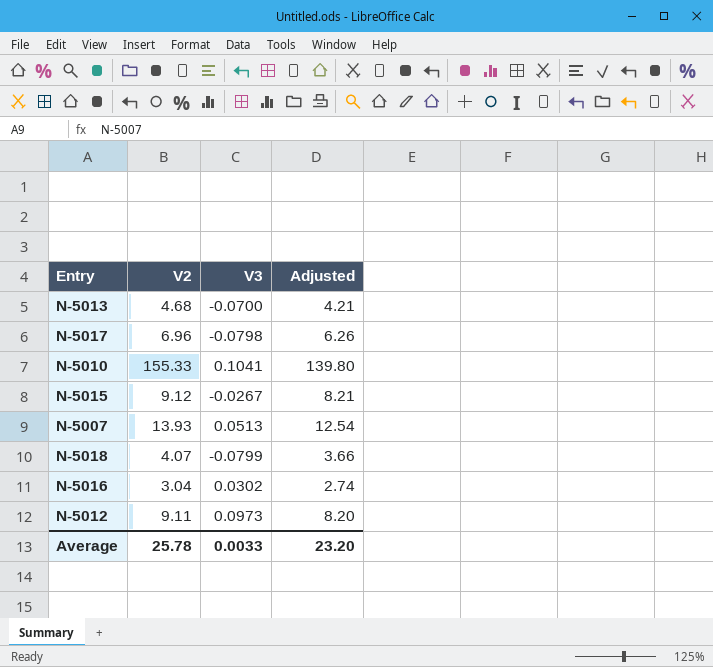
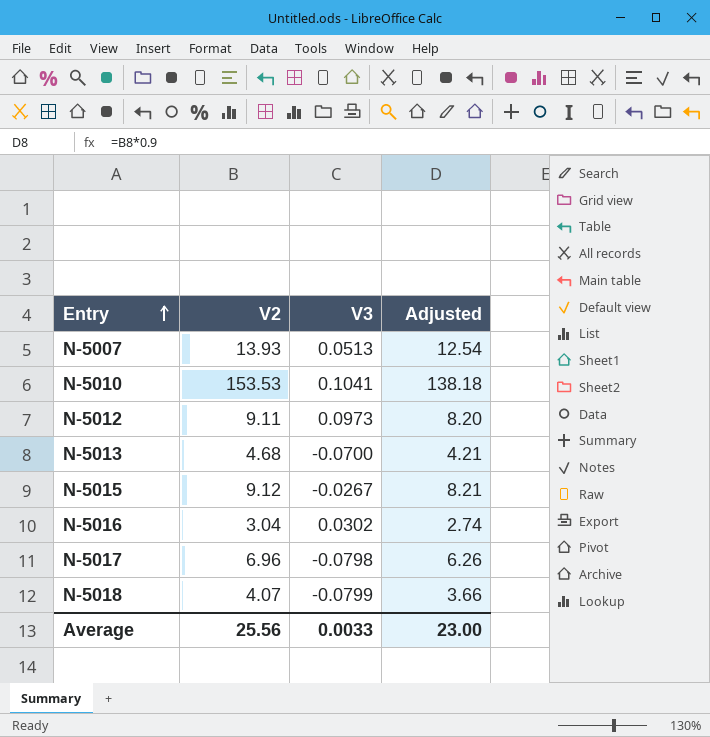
row order: none -> Entry ascending
N-5010 | V2: 155.33 -> 153.53
N-5010 | Adjusted: 139.80 -> 138.18
Average | V2: 25.78 -> 25.56
Average | Adjusted: 23.20 -> 23.00

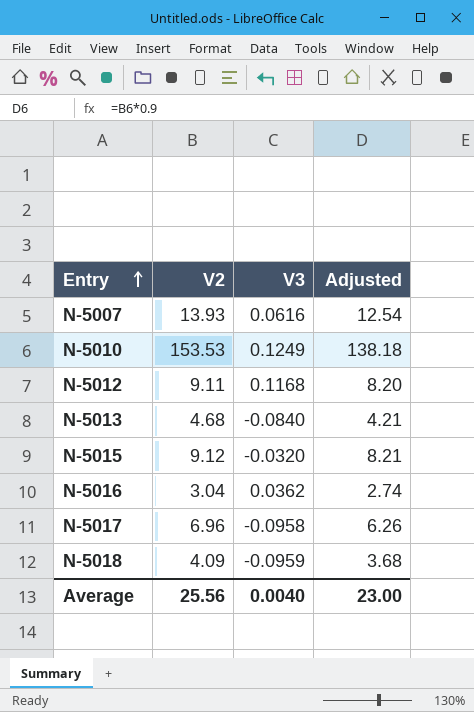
N-5007 | V3: 0.0513 -> 0.0616
N-5010 | V3: 0.1041 -> 0.1249
N-5012 | V3: 0.0973 -> 0.1168
N-5013 | V3: -0.0700 -> -0.0840
N-5015 | V3: -0.0267 -> -0.0320
N-5016 | V3: 0.0302 -> 0.0362
N-5017 | V3: -0.0798 -> -0.0958
N-5018 | V2: 4.07 -> 4.09
N-5018 | V3: -0.0799 -> -0.0959
N-5018 | Adjusted: 3.66 -> 3.68
Average | V3: 0.0033 -> 0.0040

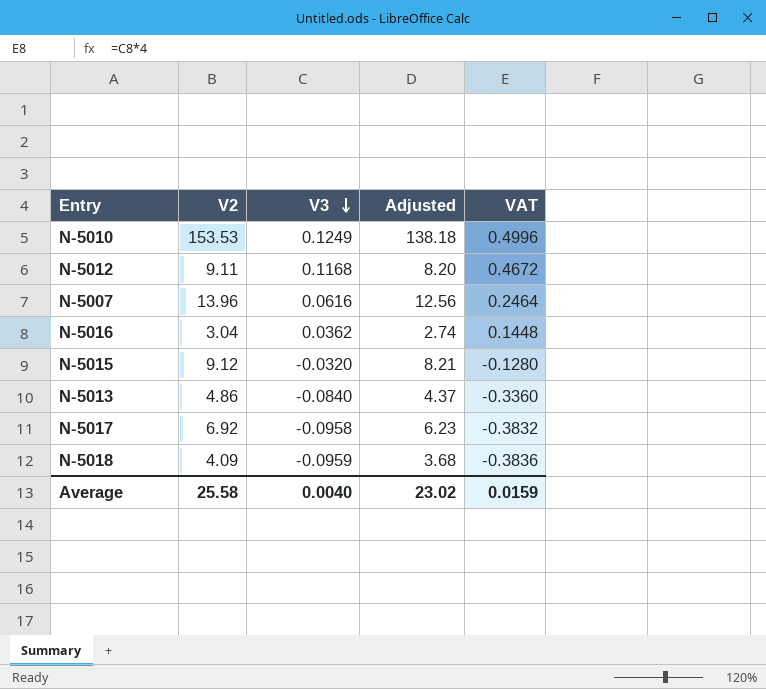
row order: Entry ascending -> V3 descending
column VAT | formula: none -> [V3] * 4
N-5007 | V2: 13.93 -> 13.96
N-5007 | Adjusted: 12.54 -> 12.56
N-5013 | V2: 4.68 -> 4.86
N-5013 | Adjusted: 4.21 -> 4.37
N-5017 | V2: 6.96 -> 6.92
N-5017 | Adjusted: 6.26 -> 6.23
Average | V2: 25.56 -> 25.58
Average | Adjusted: 23.00 -> 23.02

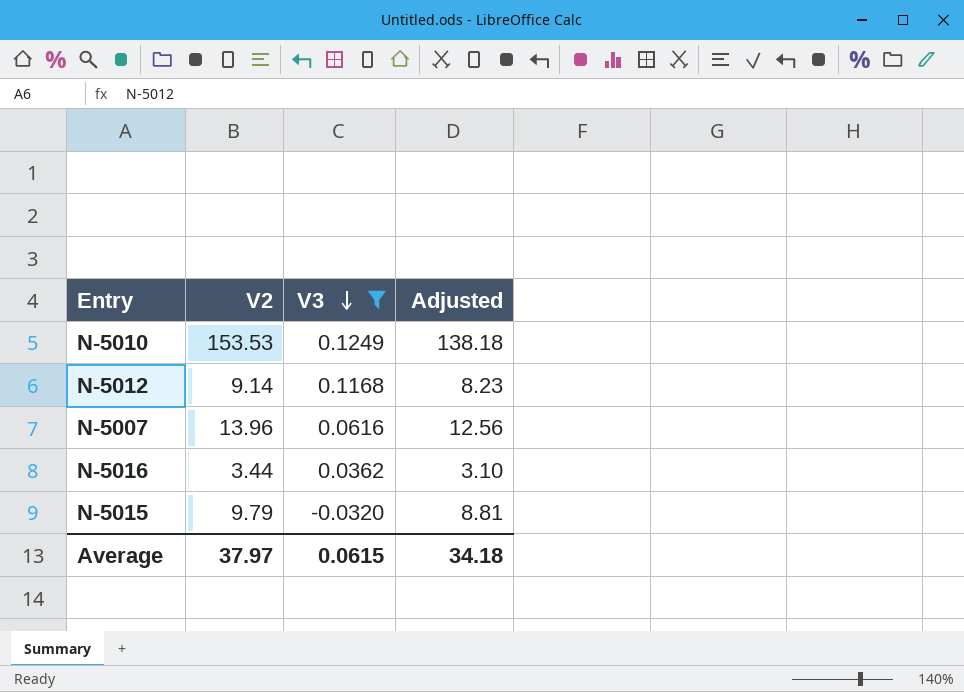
filter: none -> V3 >= -0.0320
column VAT | formula: [V3] * 4 -> none
N-5012 | V2: 9.11 -> 9.14
N-5012 | Adjusted: 8.20 -> 8.23
N-5016 | V2: 3.04 -> 3.44
N-5016 | Adjusted: 2.74 -> 3.10
N-5015 | V2: 9.12 -> 9.79
N-5015 | Adjusted: 8.21 -> 8.81
Average | V2: 25.58 -> 37.97
Average | V3: 0.0040 -> 0.0615
Average | Adjusted: 23.02 -> 34.18

